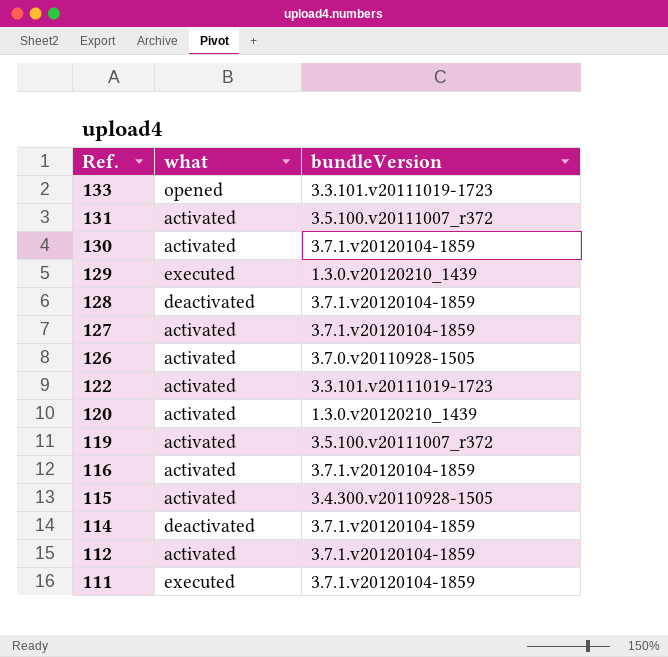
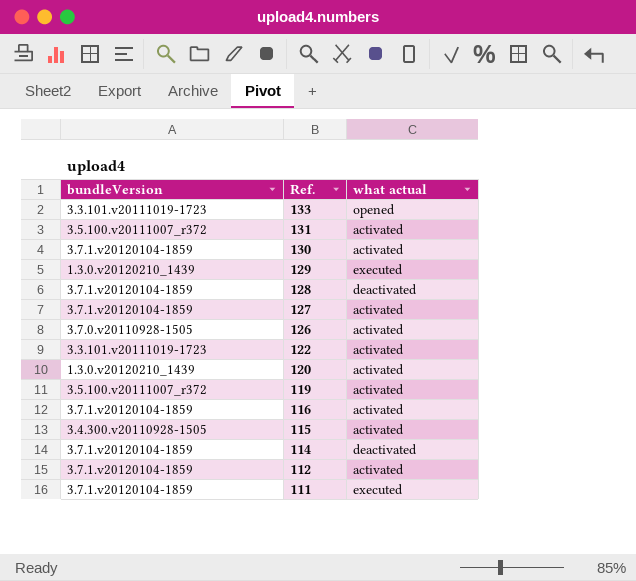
column bundleVersion | position: 3 -> 1
column name: what -> what actual

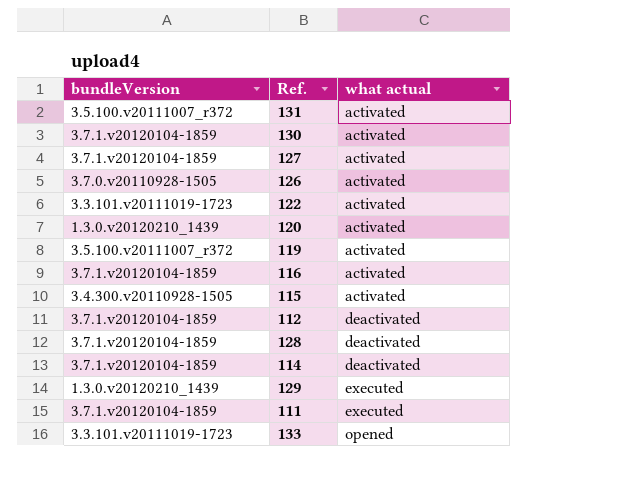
row order: Ref. descending -> what actual ascending
112 | what actual: activated -> deactivated

